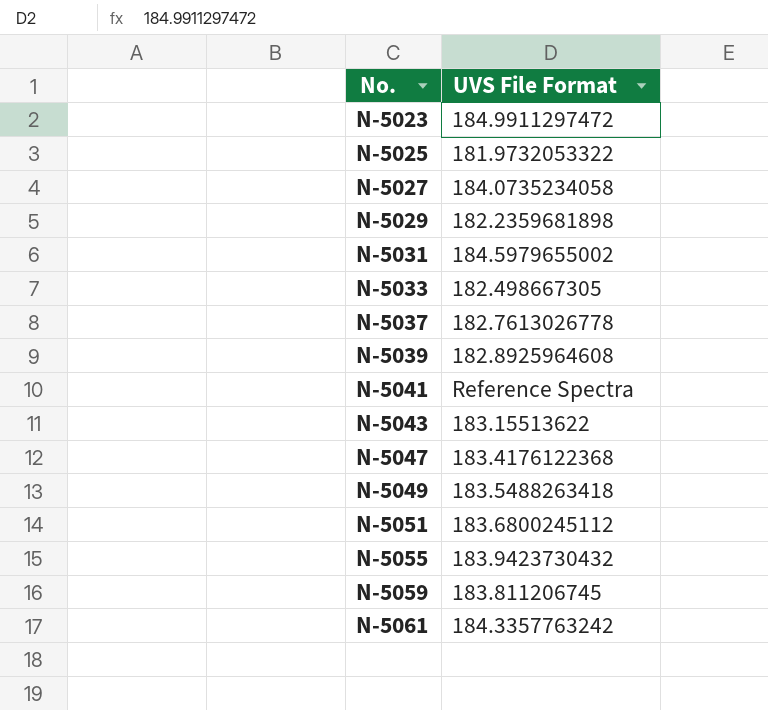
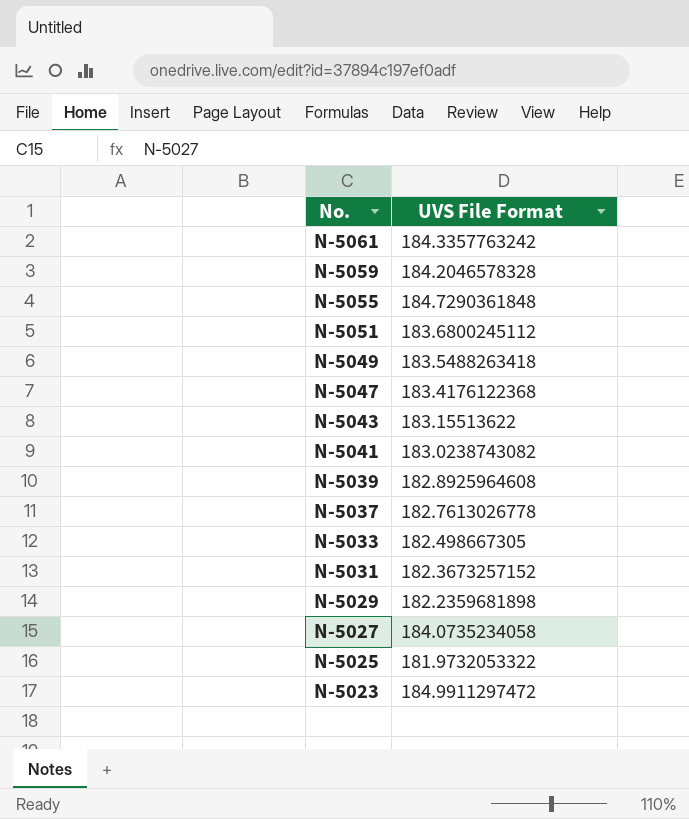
row order: No. ascending -> No. descending
N-5059 | UVS File Format: 183.811206745 -> 184.2046578328
N-5055 | UVS File Format: 183.9423730432 -> 184.7290361848
N-5041 | UVS File Format: Reference Spectra -> 183.0238743082
N-5031 | UVS File Format: 184.5979655002 -> 182.3673257152

